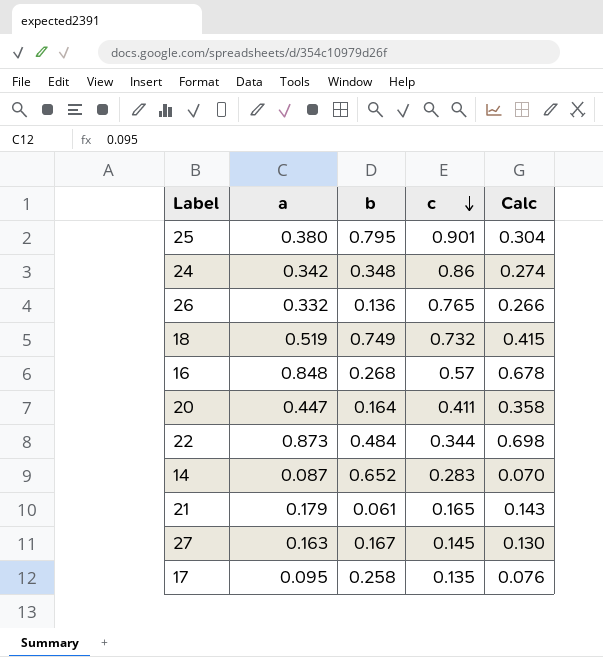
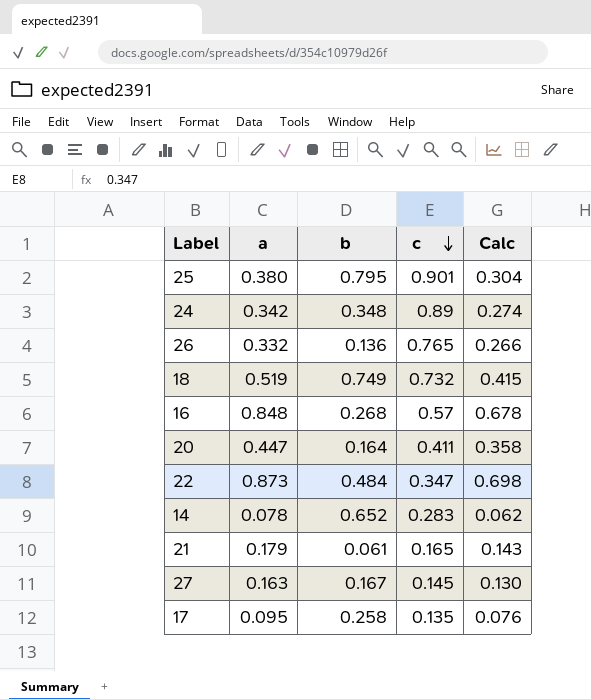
24 | c: 0.86 -> 0.89
22 | c: 0.344 -> 0.347
14 | a: 0.087 -> 0.078
14 | Calc: 0.070 -> 0.062

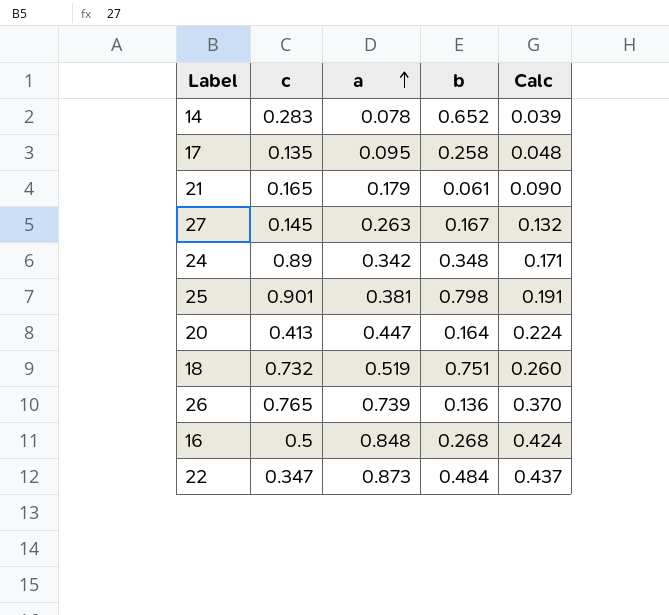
row order: c descending -> a ascending
column c | position: 4 -> 2
column Calc | formula: [a] * 0.8 -> [a] * 0.5
27 | a: 0.163 -> 0.263
25 | a: 0.380 -> 0.381
25 | b: 0.795 -> 0.798
20 | c: 0.411 -> 0.413
18 | b: 0.749 -> 0.751
26 | a: 0.332 -> 0.739
16 | c: 0.57 -> 0.5

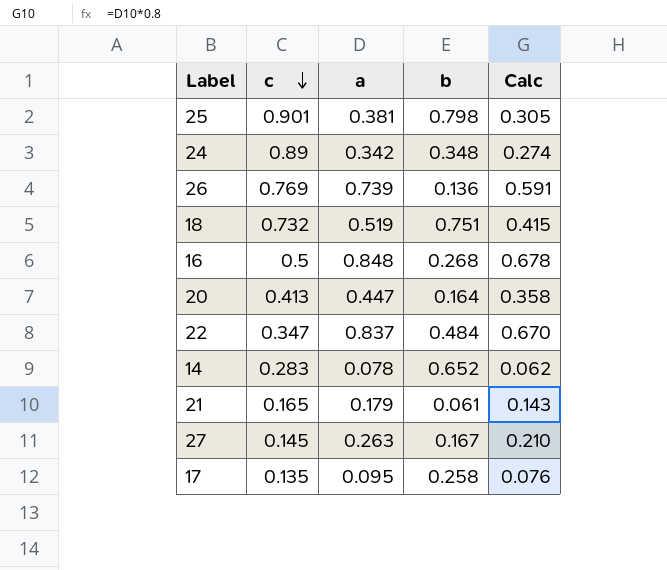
row order: a ascending -> c descending
column Calc | formula: [a] * 0.5 -> [a] * 0.8
26 | c: 0.765 -> 0.769
22 | a: 0.873 -> 0.837

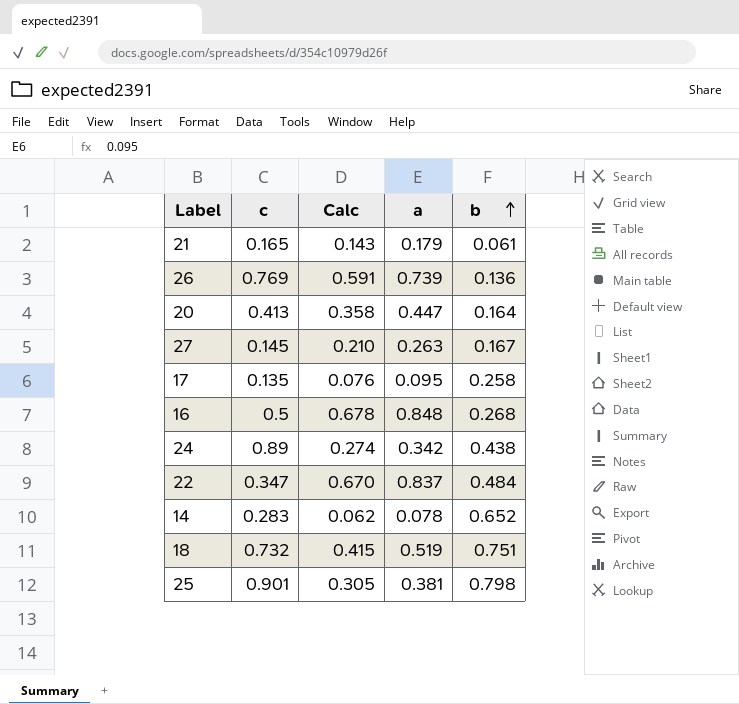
row order: c descending -> b ascending
column Calc | position: 5 -> 3
24 | b: 0.348 -> 0.438

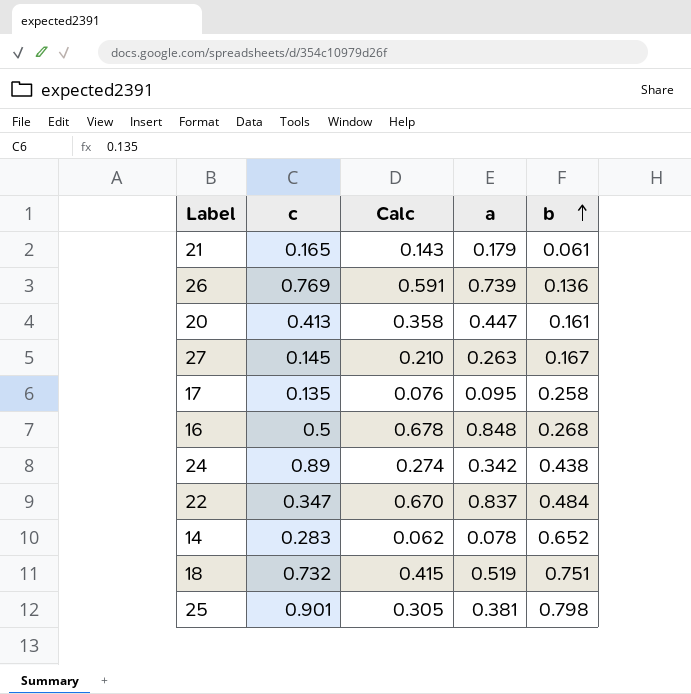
20 | b: 0.164 -> 0.161

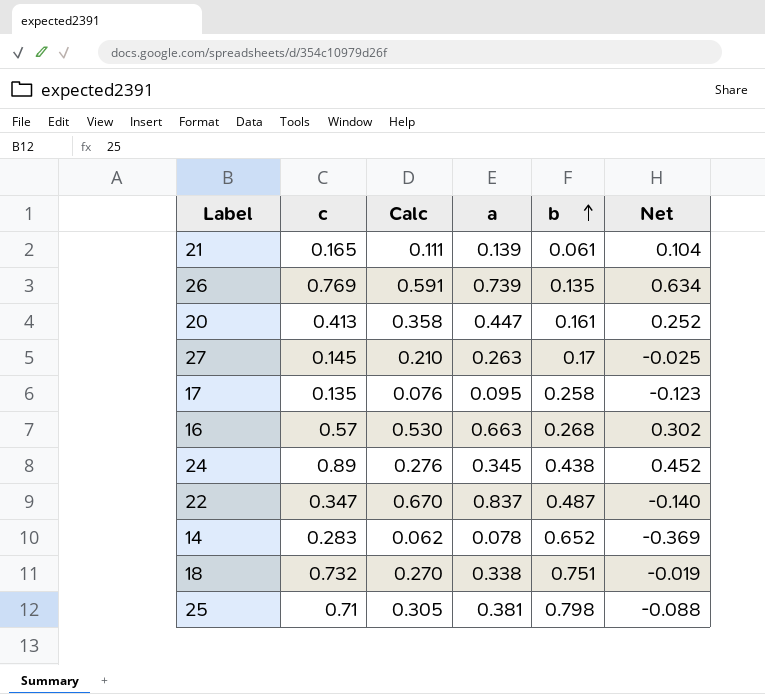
column Net | formula: none -> [c] - [b]
21 | Calc: 0.143 -> 0.111
21 | a: 0.179 -> 0.139
26 | b: 0.136 -> 0.135
27 | b: 0.167 -> 0.17
16 | c: 0.5 -> 0.57
16 | Calc: 0.678 -> 0.530
16 | a: 0.848 -> 0.663
24 | Calc: 0.274 -> 0.276
24 | a: 0.342 -> 0.345
22 | b: 0.484 -> 0.487
18 | Calc: 0.415 -> 0.270
18 | a: 0.519 -> 0.338
25 | c: 0.901 -> 0.71

